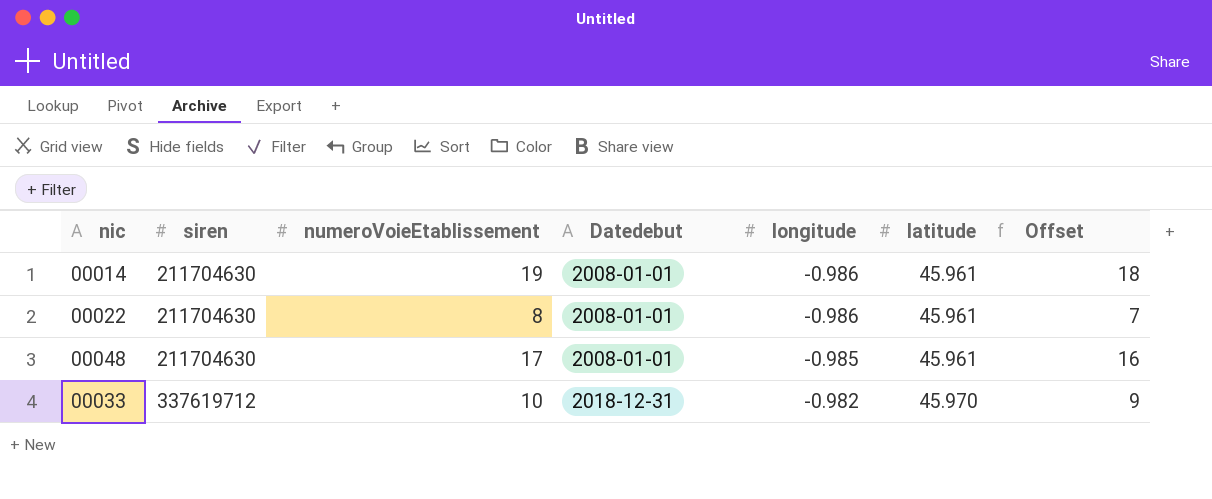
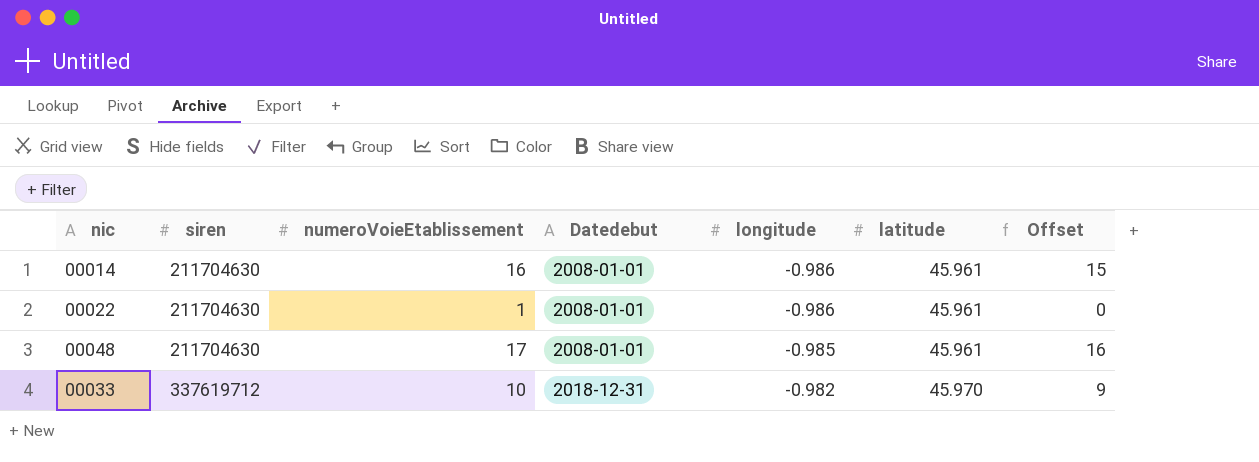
00014 | numeroVoieEtablissement: 19 -> 16
00014 | Offset: 18 -> 15
00022 | numeroVoieEtablissement: 8 -> 1
00022 | Offset: 7 -> 0

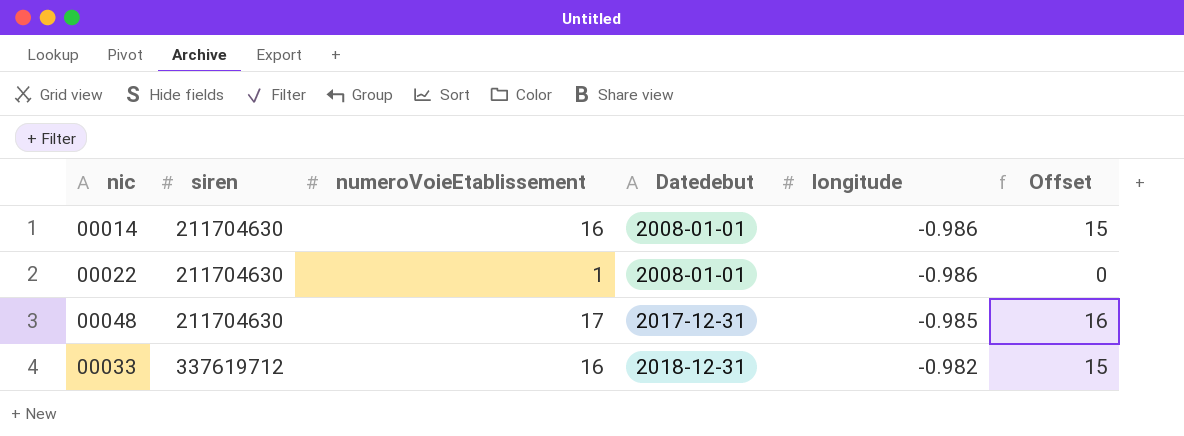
column latitude | position: 6 -> none
00048 | Datedebut: 2008-01-01 -> 2017-12-31
00033 | numeroVoieEtablissement: 10 -> 16
00033 | Offset: 9 -> 15

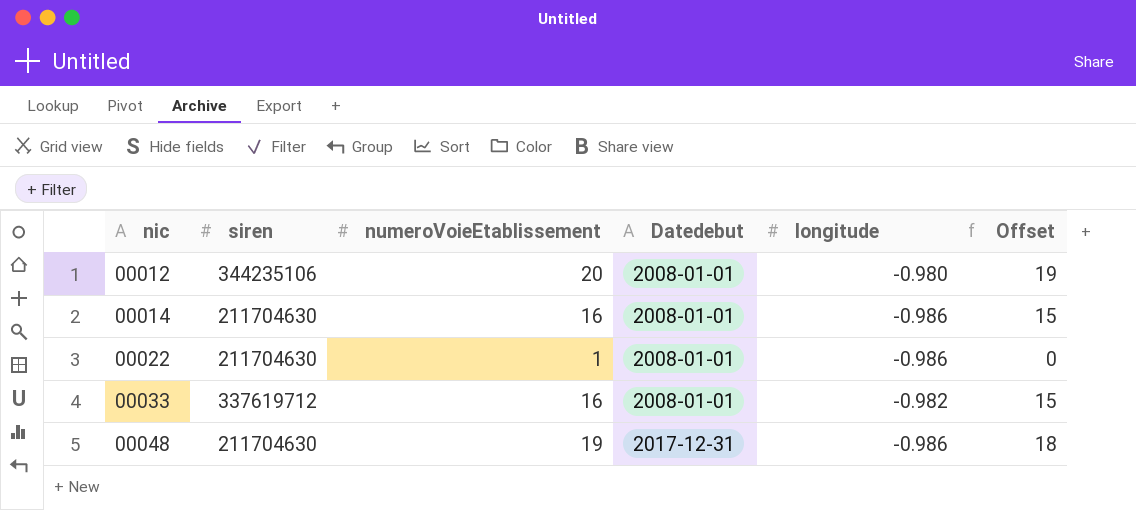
row order: siren ascending -> nic ascending
row 00012: none -> 344235106 | 20 | 2008-01-01 | -0.980 | 19
00033 | Datedebut: 2018-12-31 -> 2008-01-01
00048 | numeroVoieEtablissement: 17 -> 19
00048 | longitude: -0.985 -> -0.986
00048 | Offset: 16 -> 18

